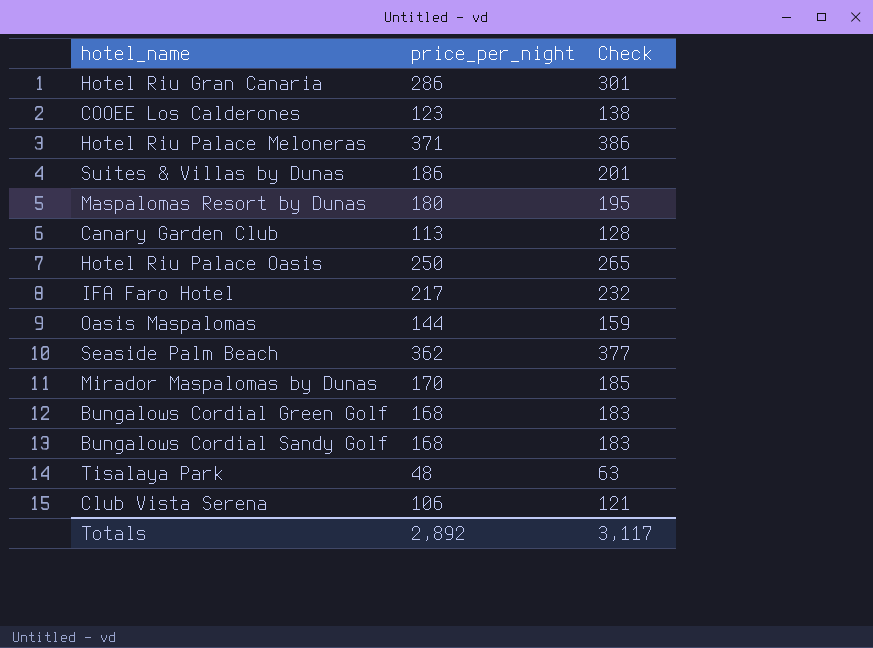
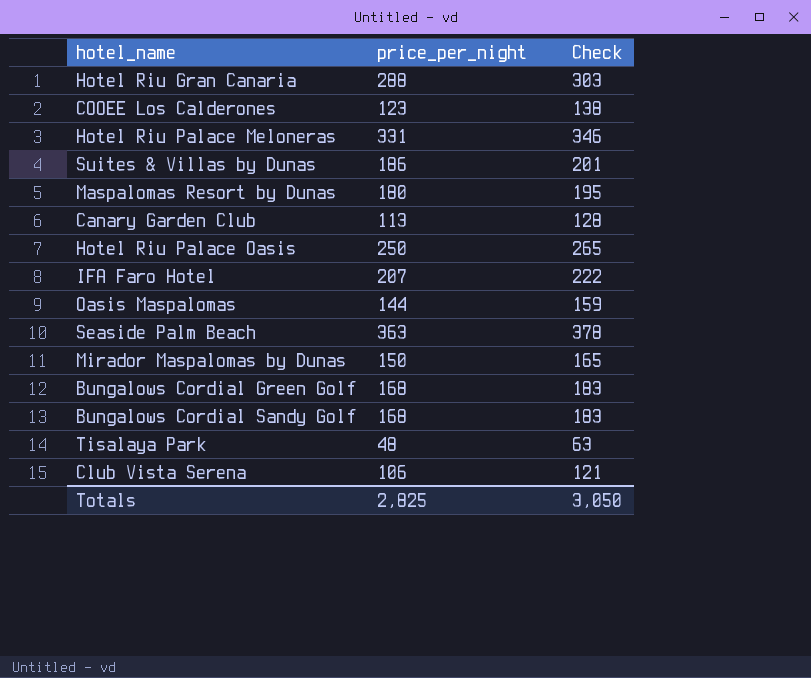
Hotel Riu Gran Canaria | price_per_night: 286 -> 288
Hotel Riu Gran Canaria | Check: 301 -> 303
Hotel Riu Palace Meloneras | price_per_night: 371 -> 331
Hotel Riu Palace Meloneras | Check: 386 -> 346
IFA Faro Hotel | price_per_night: 217 -> 207
IFA Faro Hotel | Check: 232 -> 222
Seaside Palm Beach | price_per_night: 362 -> 363
Seaside Palm Beach | Check: 377 -> 378
Mirador Maspalomas by Dunas | price_per_night: 170 -> 150
Mirador Maspalomas by Dunas | Check: 185 -> 165
Totals | price_per_night: 2,892 -> 2,825
Totals | Check: 3,117 -> 3,050

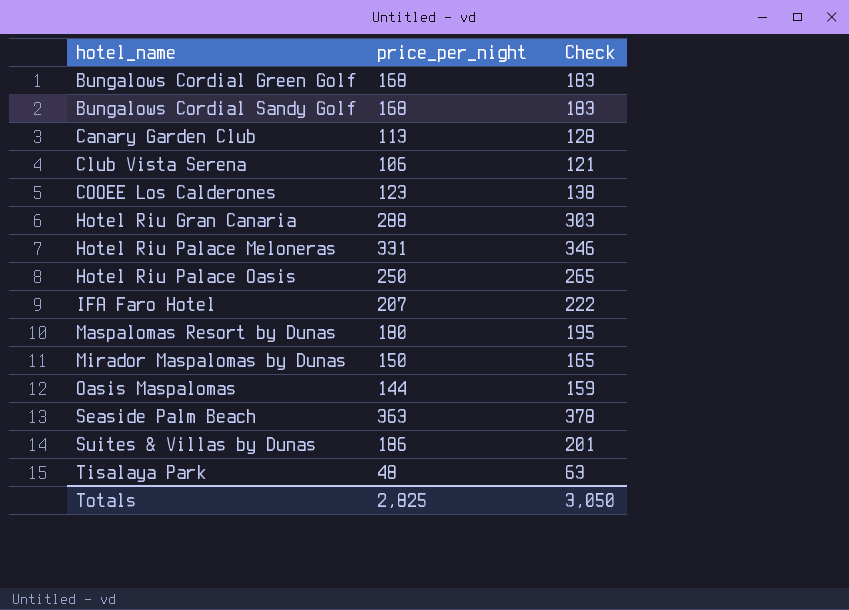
row order: none -> hotel_name ascending

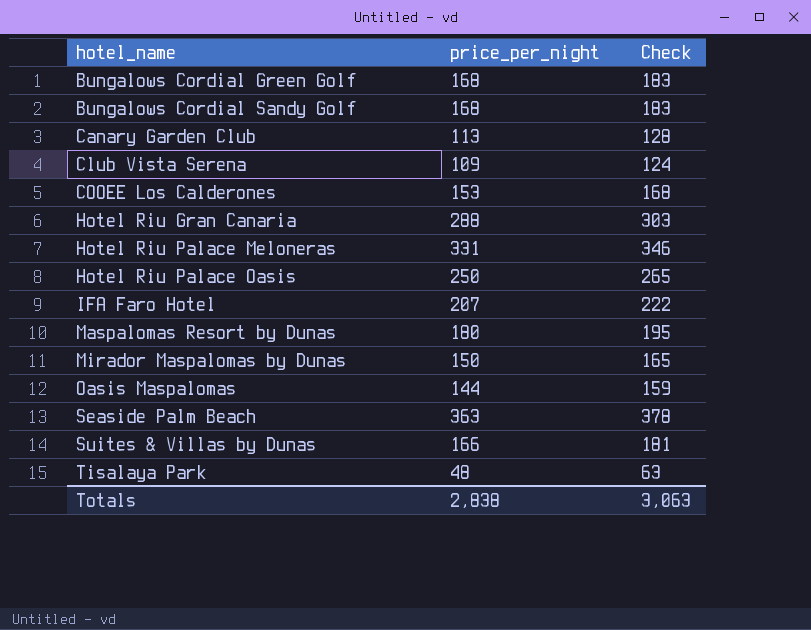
Club Vista Serena | price_per_night: 106 -> 109
Club Vista Serena | Check: 121 -> 124
COOEE Los Calderones | price_per_night: 123 -> 153
COOEE Los Calderones | Check: 138 -> 168
Suites & Villas by Dunas | price_per_night: 186 -> 166
Suites & Villas by Dunas | Check: 201 -> 181
Totals | price_per_night: 2,825 -> 2,838
Totals | Check: 3,050 -> 3,063

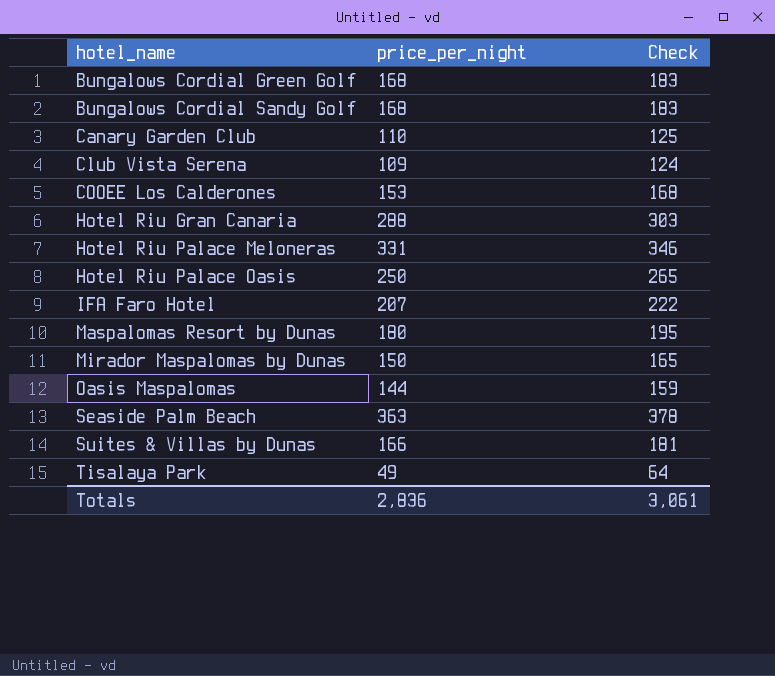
Canary Garden Club | price_per_night: 113 -> 110
Canary Garden Club | Check: 128 -> 125
Tisalaya Park | price_per_night: 48 -> 49
Tisalaya Park | Check: 63 -> 64
Totals | price_per_night: 2,838 -> 2,836
Totals | Check: 3,063 -> 3,061

